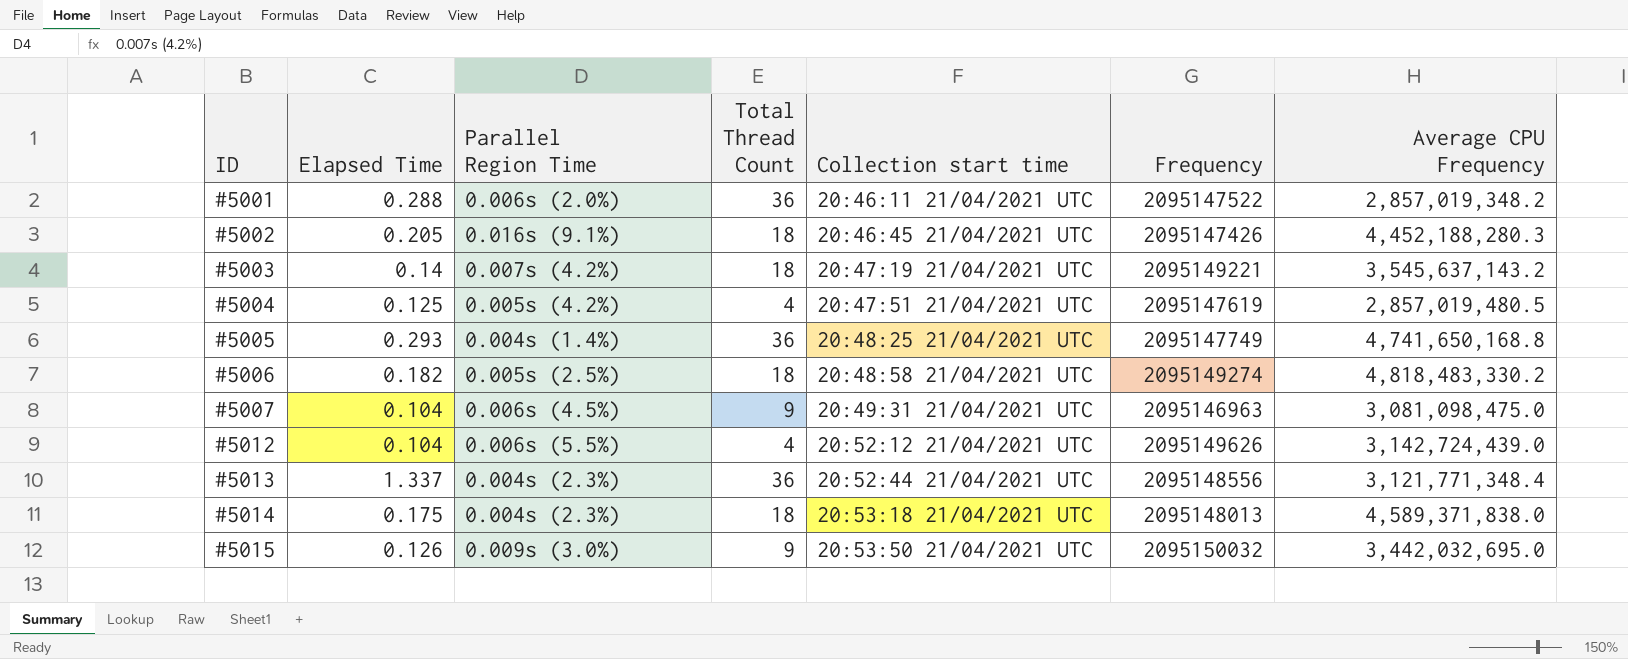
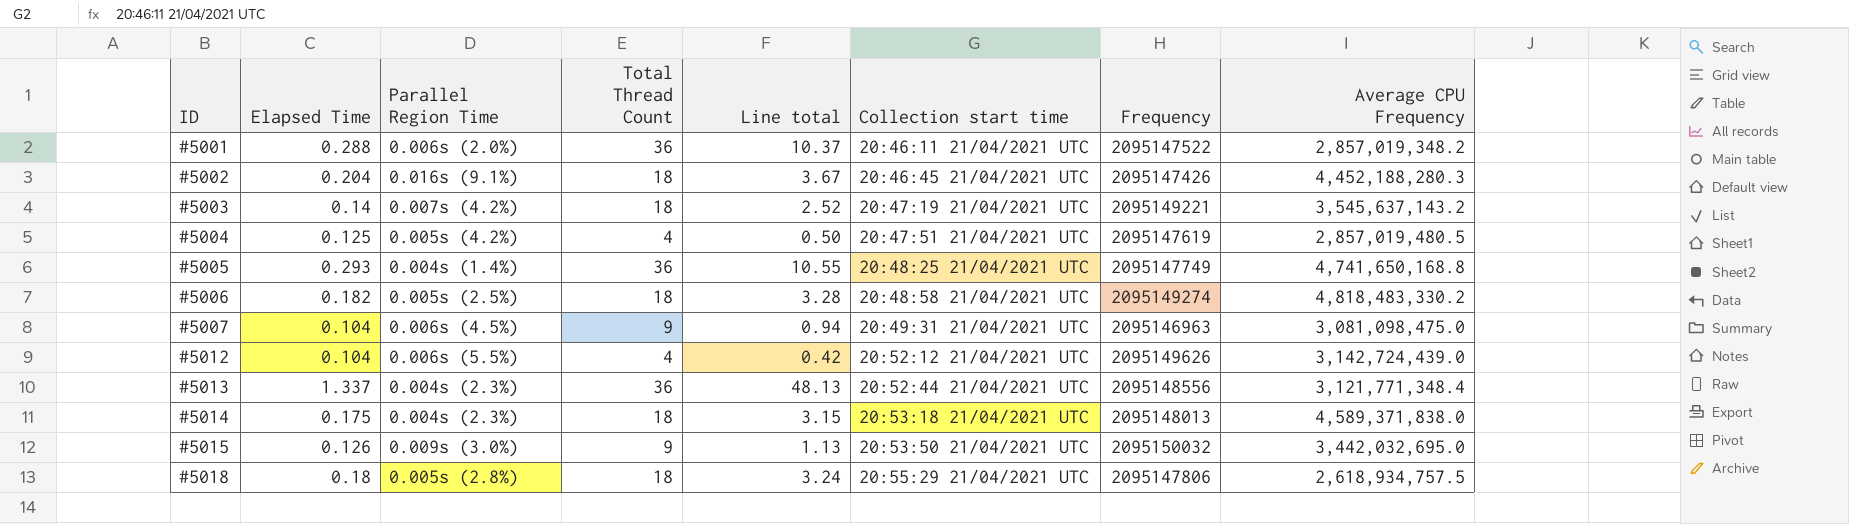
column Line total | formula: none -> [Elapsed Time] * [Total Thread Count]
#5002 | Elapsed Time: 0.205 -> 0.204
row #5018: none -> 0.18 | 0.005s (2.8%) | 18 | 3.24 | 20:55:29 21/04/2021 UTC | 2095147806 | 2,618,934,757.5

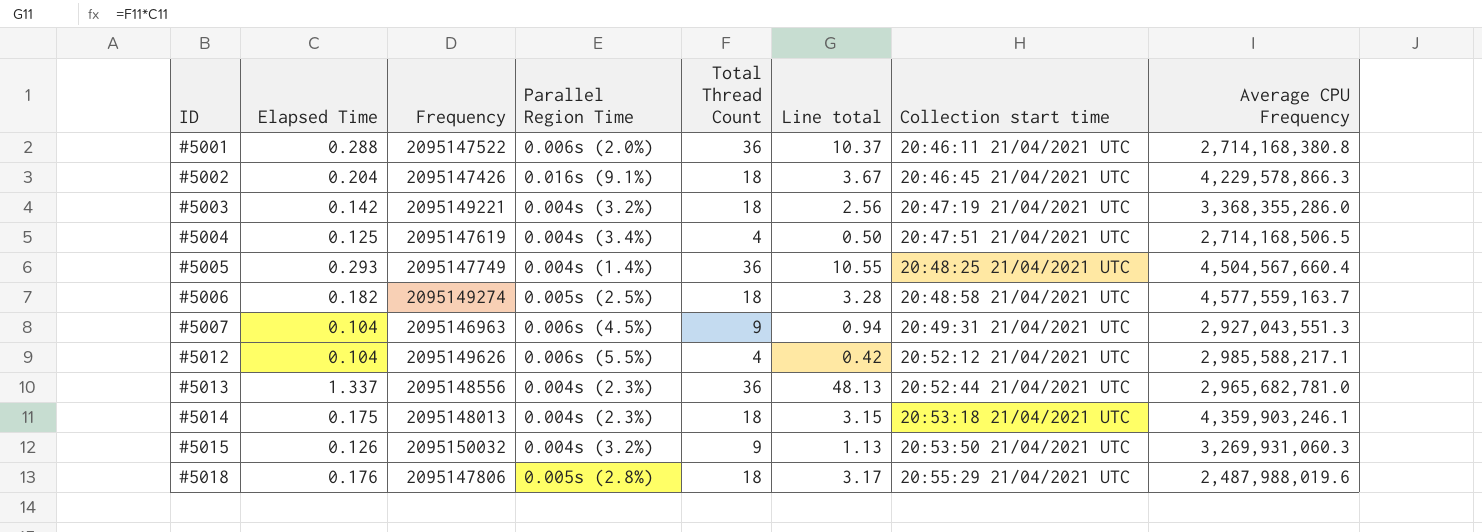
column Frequency | position: 7 -> 3
#5001 | Average CPU Frequency: 2,857,019,348.2 -> 2,714,168,380.8
#5002 | Average CPU Frequency: 4,452,188,280.3 -> 4,229,578,866.3
#5003 | Elapsed Time: 0.14 -> 0.142
#5003 | Parallel Region Time: 0.007s (4.2%) -> 0.004s (3.2%)
#5003 | Line total: 2.52 -> 2.56
#5003 | Average CPU Frequency: 3,545,637,143.2 -> 3,368,355,286.0
#5004 | Parallel Region Time: 0.005s (4.2%) -> 0.004s (3.4%)
#5004 | Average CPU Frequency: 2,857,019,480.5 -> 2,714,168,506.5
#5005 | Average CPU Frequency: 4,741,650,168.8 -> 4,504,567,660.4
#5006 | Average CPU Frequency: 4,818,483,330.2 -> 4,577,559,163.7
#5007 | Average CPU Frequency: 3,081,098,475.0 -> 2,927,043,551.3
#5012 | Average CPU Frequency: 3,142,724,439.0 -> 2,985,588,217.1
#5013 | Average CPU Frequency: 3,121,771,348.4 -> 2,965,682,781.0
#5014 | Average CPU Frequency: 4,589,371,838.0 -> 4,359,903,246.1
#5015 | Parallel Region Time: 0.009s (3.0%) -> 0.004s (3.2%)
#5015 | Average CPU Frequency: 3,442,032,695.0 -> 3,269,931,060.3
#5018 | Elapsed Time: 0.18 -> 0.176
#5018 | Line total: 3.24 -> 3.17
#5018 | Average CPU Frequency: 2,618,934,757.5 -> 2,487,988,019.6

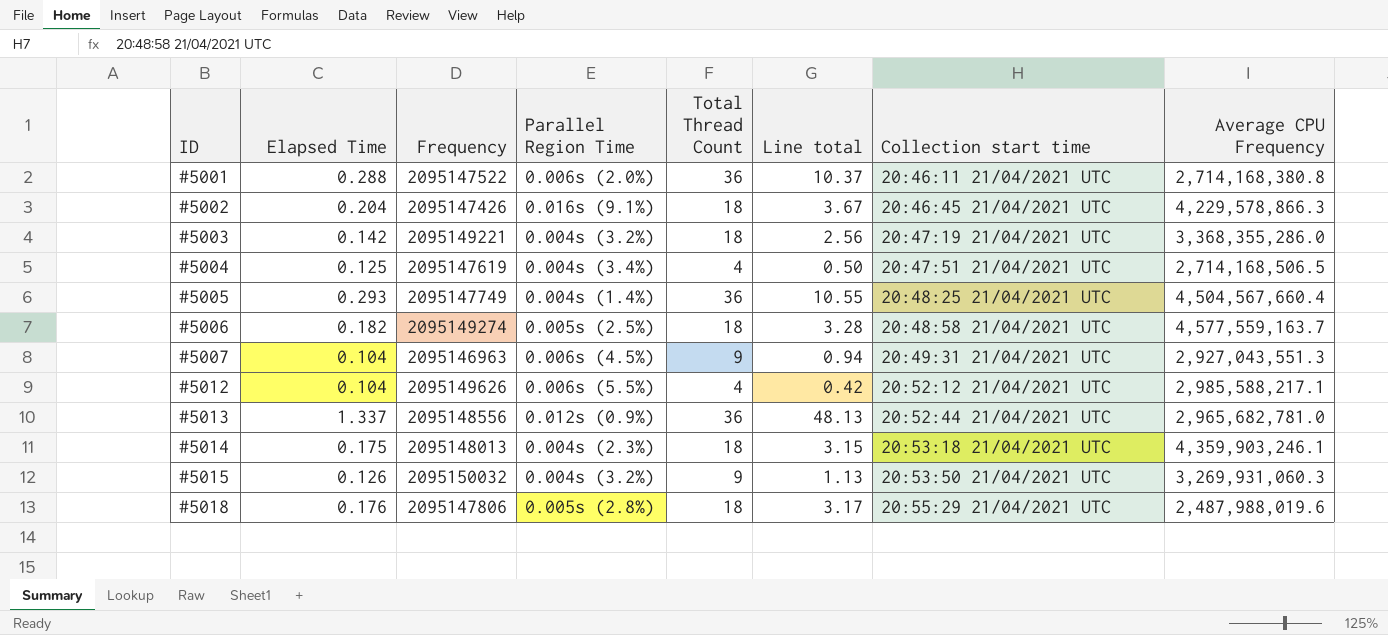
#5013 | Parallel Region Time: 0.004s (2.3%) -> 0.012s (0.9%)

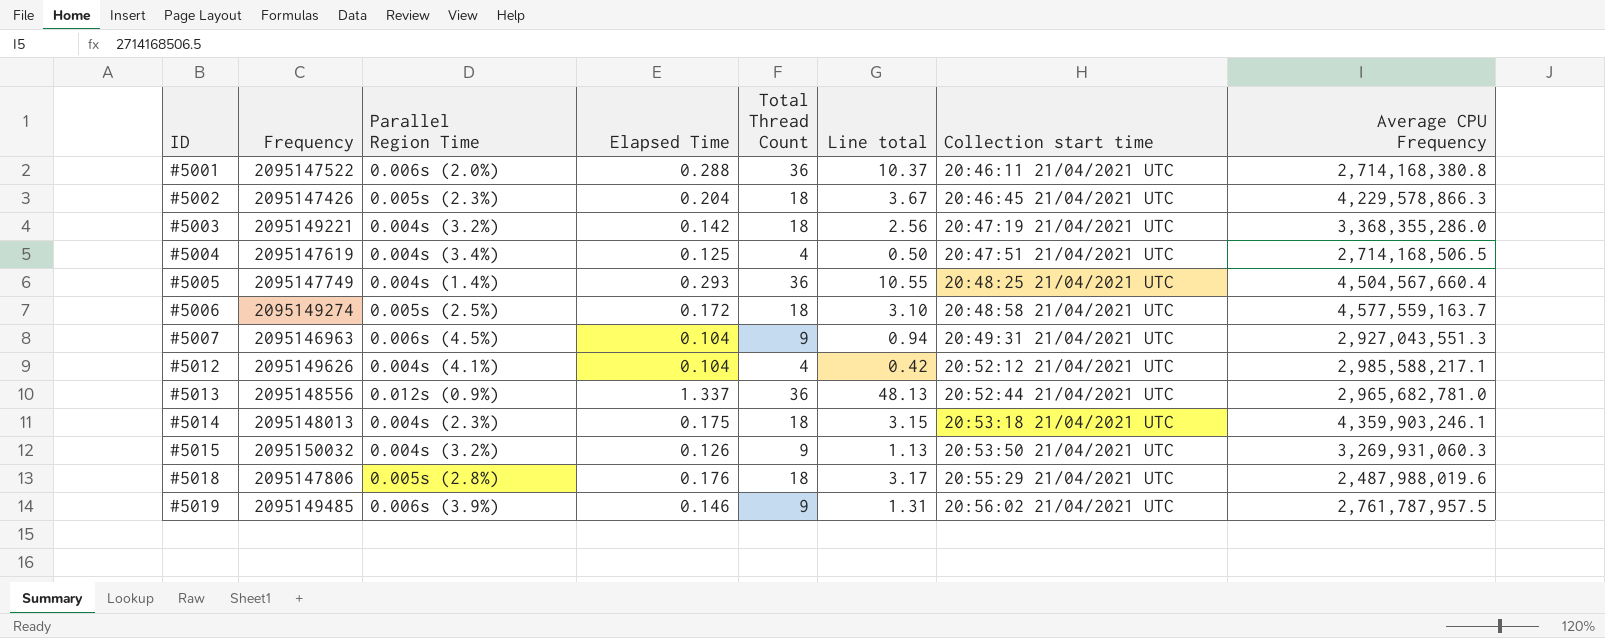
column Elapsed Time | position: 2 -> 4
#5002 | Parallel Region Time: 0.016s (9.1%) -> 0.005s (2.3%)
#5006 | Elapsed Time: 0.182 -> 0.172
#5006 | Line total: 3.28 -> 3.10
#5012 | Parallel Region Time: 0.006s (5.5%) -> 0.004s (4.1%)
row #5019: none -> 2095149485 | 0.006s (3.9%) | 0.146 | 9 | 1.31 | 20:56:02 21/04/2021 UTC | 2,761,787,957.5

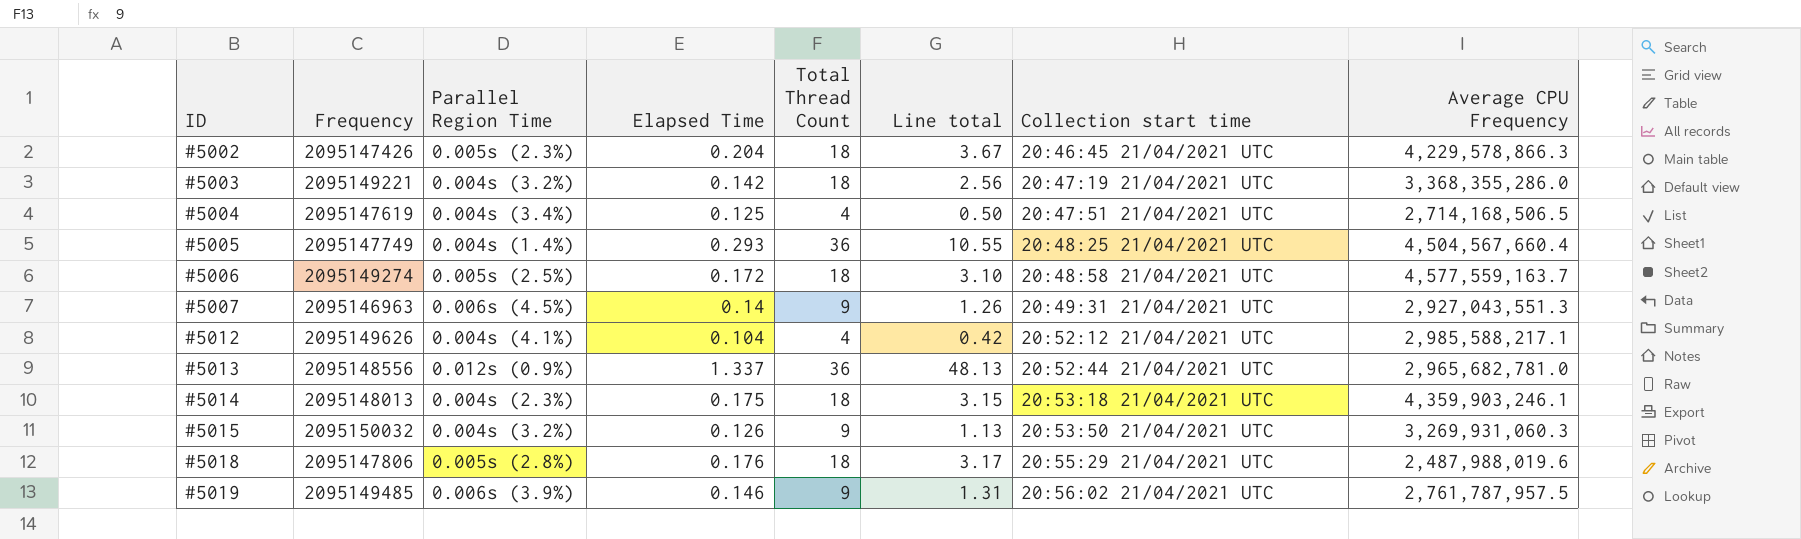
row #5001: 2095147522 | 0.006s (2.0%) | 0.288 | 36 | 10.37 | 20:46:11 21/04/2021 UTC | 2,714,168,380.8 -> none
#5007 | Elapsed Time: 0.104 -> 0.14
#5007 | Line total: 0.94 -> 1.26

